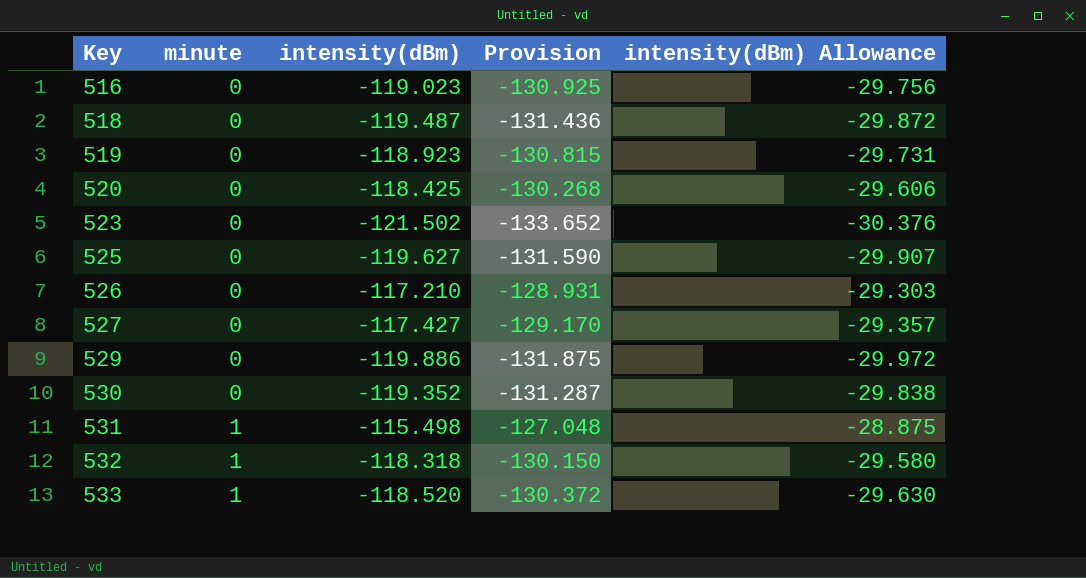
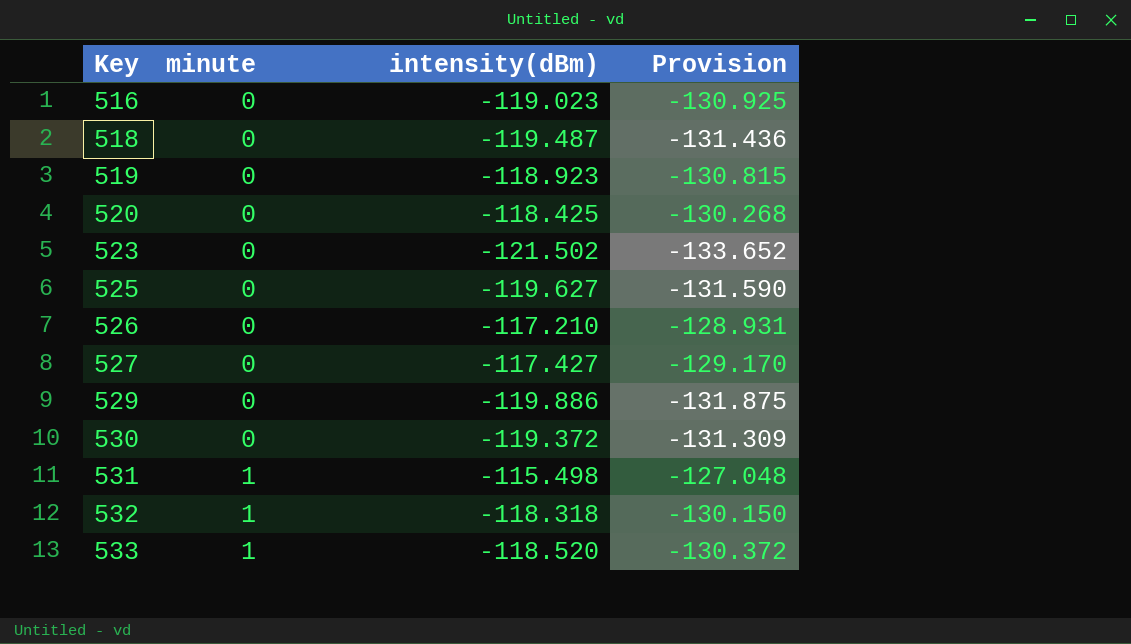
column intensity(dBm) Allowance | formula: [intensity(dBm)] * 0.25 -> none
530 | intensity(dBm): -119.352 -> -119.372
530 | Provision: -131.287 -> -131.309

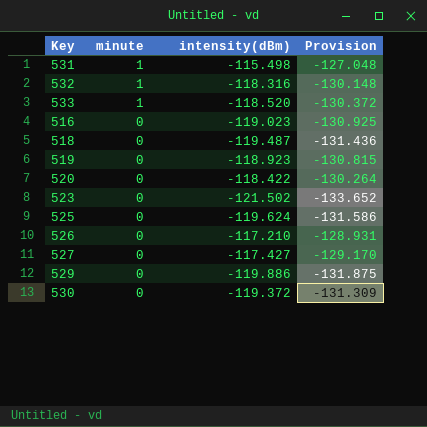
row order: Key ascending -> minute descending
532 | intensity(dBm): -118.318 -> -118.316
532 | Provision: -130.150 -> -130.148
520 | intensity(dBm): -118.425 -> -118.422
520 | Provision: -130.268 -> -130.264
525 | intensity(dBm): -119.627 -> -119.624
525 | Provision: -131.590 -> -131.586

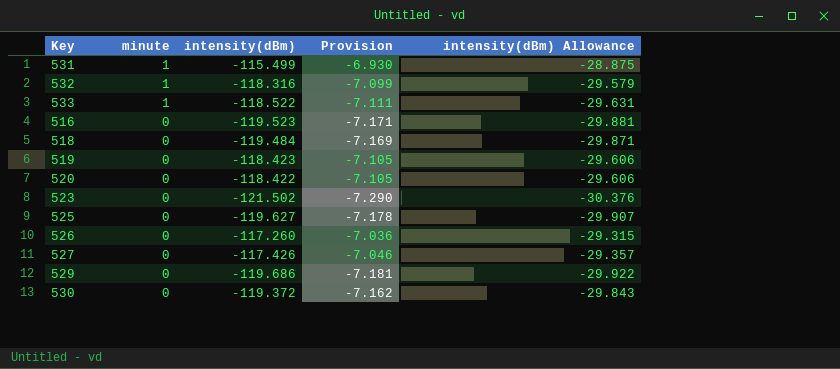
column Provision | formula: [intensity(dBm)] * 1.1 -> [intensity(dBm)] * 0.06
column intensity(dBm) Allowance | formula: none -> [intensity(dBm)] * 0.25
531 | intensity(dBm): -115.498 -> -115.499
533 | intensity(dBm): -118.520 -> -118.522
516 | intensity(dBm): -119.023 -> -119.523
518 | intensity(dBm): -119.487 -> -119.484
519 | intensity(dBm): -118.923 -> -118.423
525 | intensity(dBm): -119.624 -> -119.627
526 | intensity(dBm): -117.210 -> -117.260
527 | intensity(dBm): -117.427 -> -117.426
529 | intensity(dBm): -119.886 -> -119.686

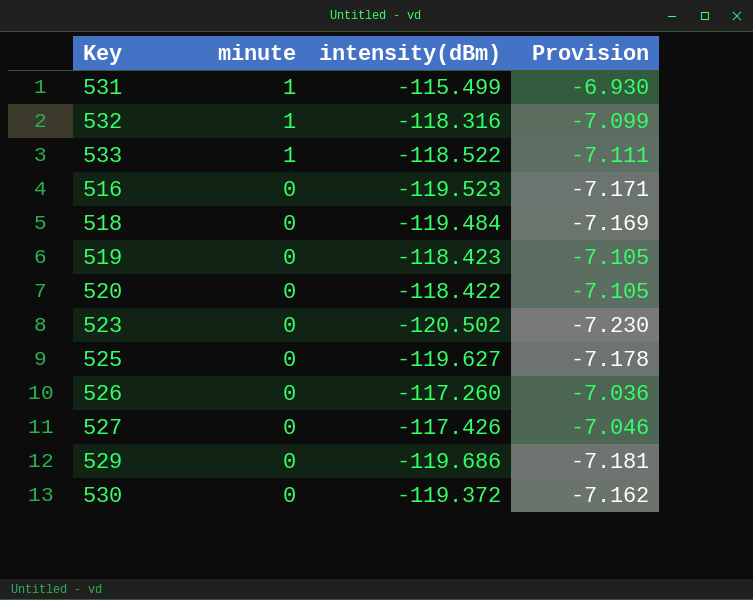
column intensity(dBm) Allowance | formula: [intensity(dBm)] * 0.25 -> none
523 | intensity(dBm): -121.502 -> -120.502
523 | Provision: -7.290 -> -7.230

